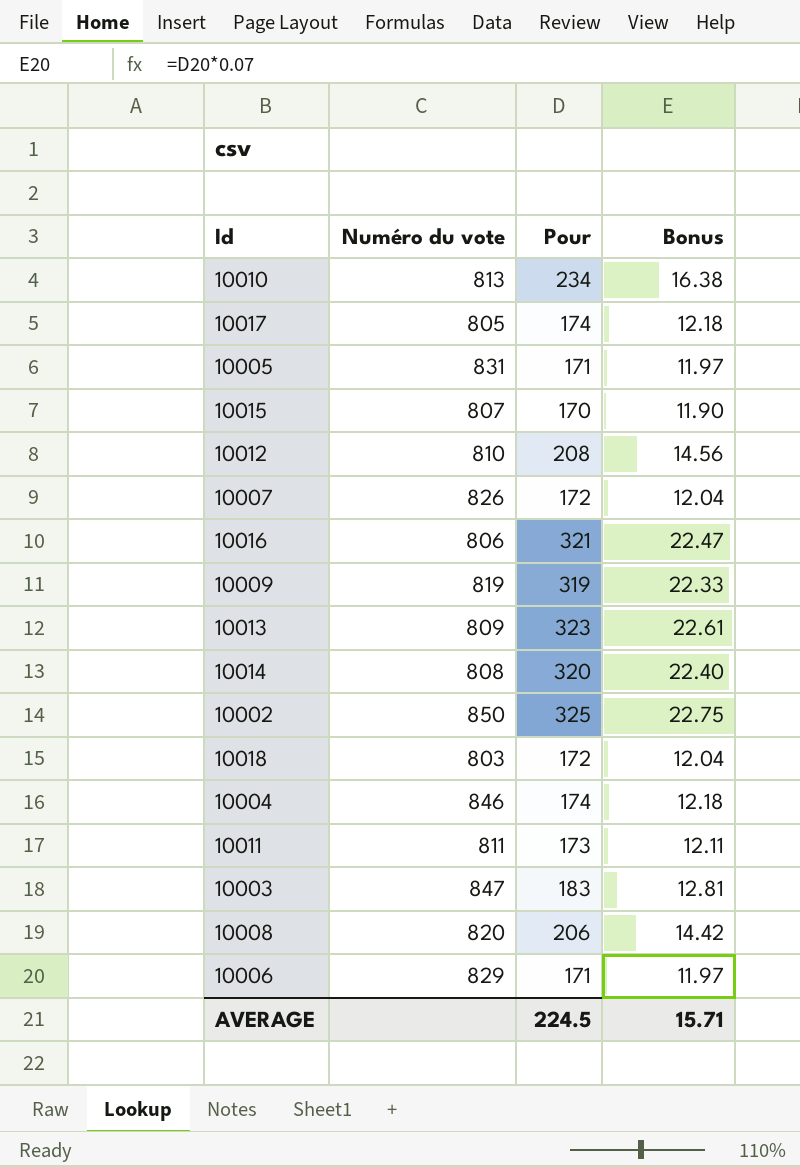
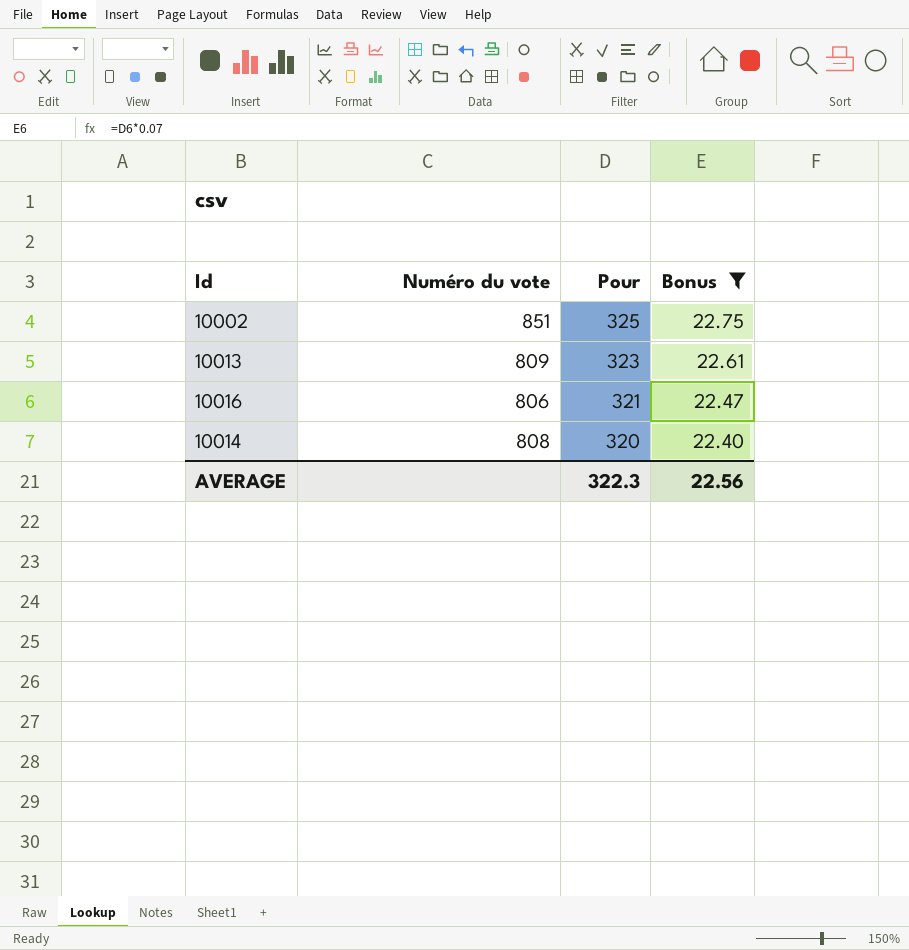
filter: none -> Bonus >= 22.40
row order: none -> Pour descending
10002 | Numéro du vote: 850 -> 851
AVERAGE | Pour: 224.5 -> 322.3
AVERAGE | Bonus: 15.71 -> 22.56

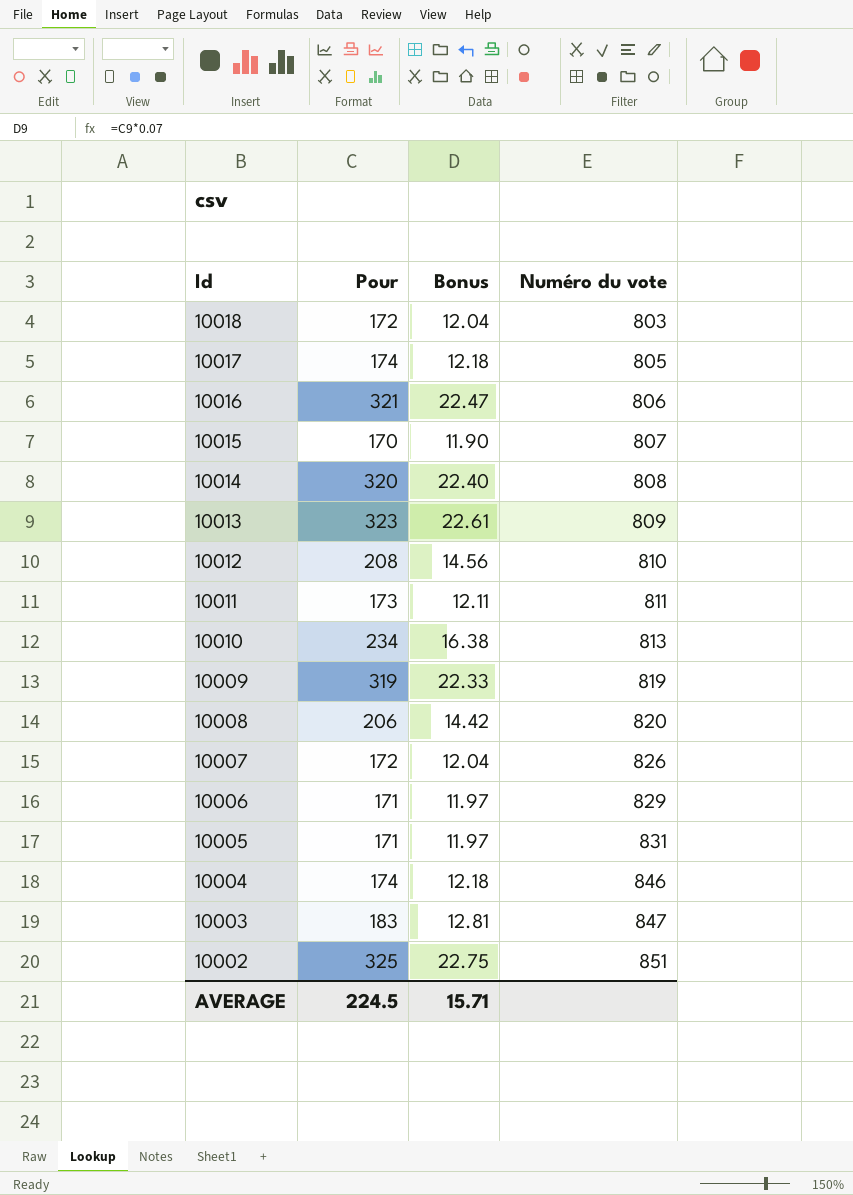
filter: Bonus >= 22.40 -> none
row order: Pour descending -> Id descending
column Numéro du vote | position: 2 -> 4
AVERAGE | Pour: 322.3 -> 224.5
AVERAGE | Bonus: 22.56 -> 15.71

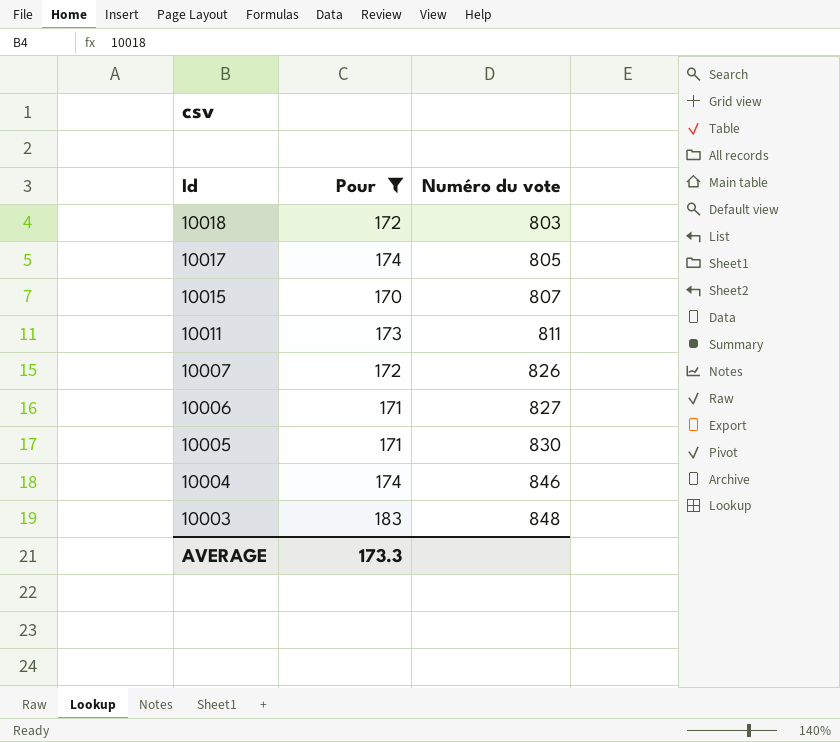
filter: none -> Pour <= 183
column Bonus | formula: [Pour] * 0.07 -> none
10006 | Numéro du vote: 829 -> 827
10005 | Numéro du vote: 831 -> 830
10003 | Numéro du vote: 847 -> 848
AVERAGE | Pour: 224.5 -> 173.3

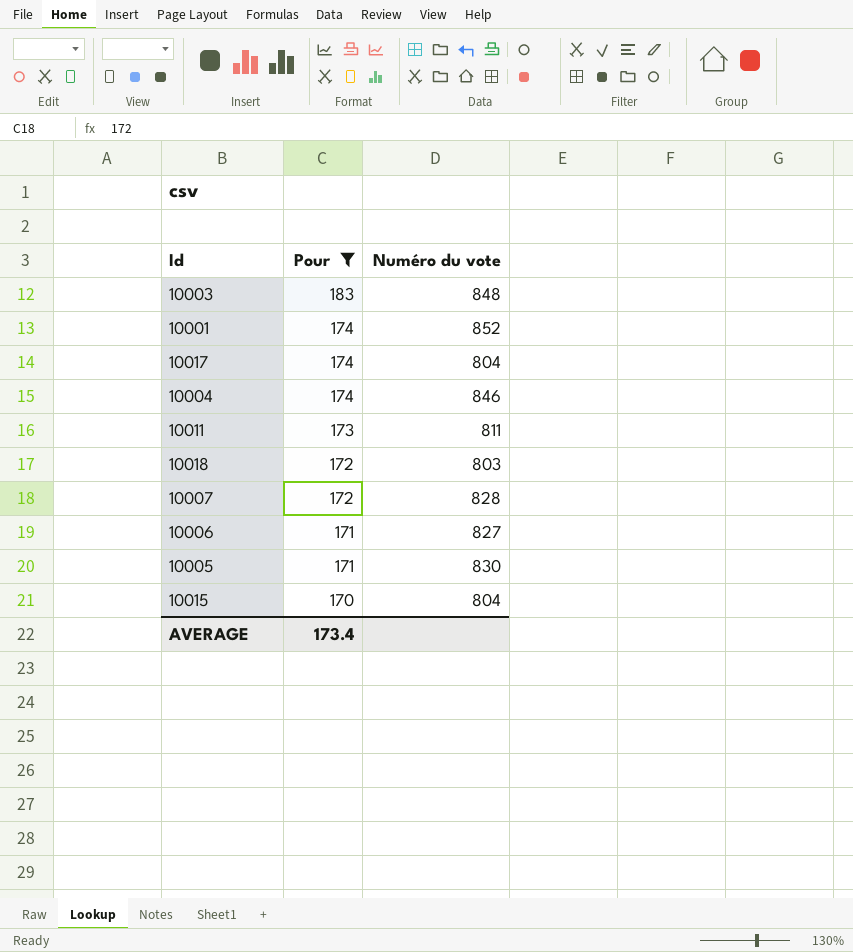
row order: Id descending -> Pour descending
row 10001: none -> 174 | 852
10017 | Numéro du vote: 805 -> 804
10007 | Numéro du vote: 826 -> 828
10015 | Numéro du vote: 807 -> 804
AVERAGE | Pour: 173.3 -> 173.4

